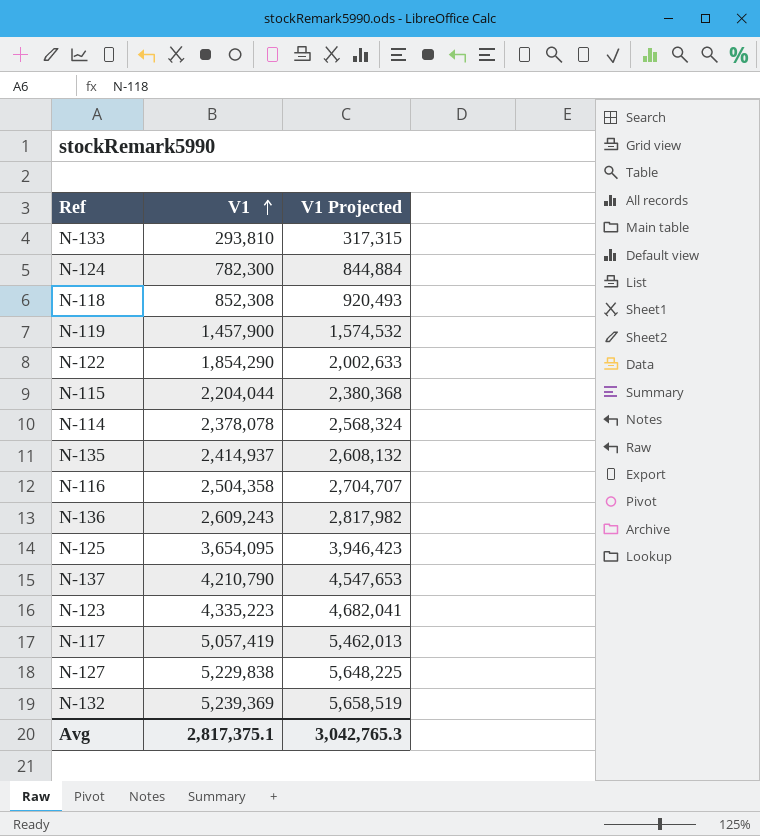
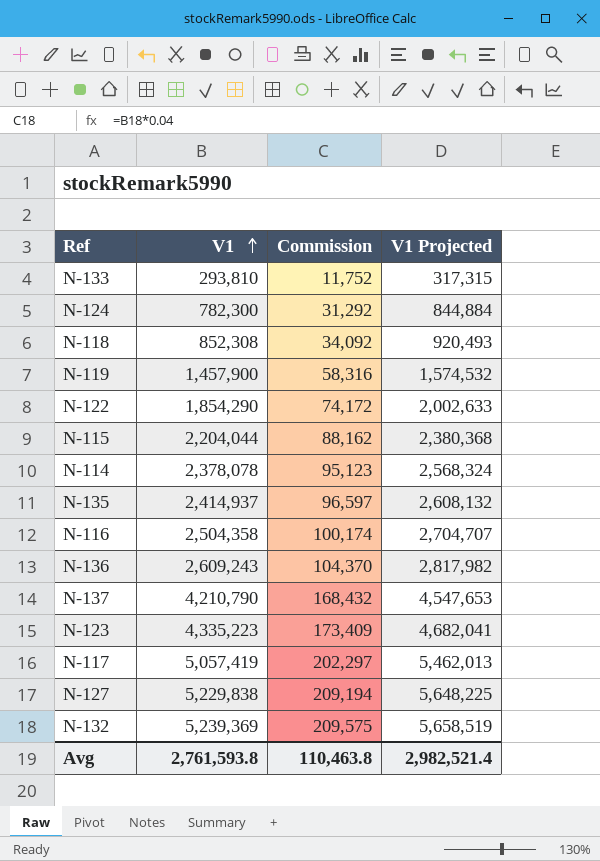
column Commission | formula: none -> [V1] * 0.04
row N-125: 3,654,095 | 3,946,423 -> none
Avg | V1: 2,817,375.1 -> 2,761,593.8
Avg | V1 Projected: 3,042,765.3 -> 2,982,521.4

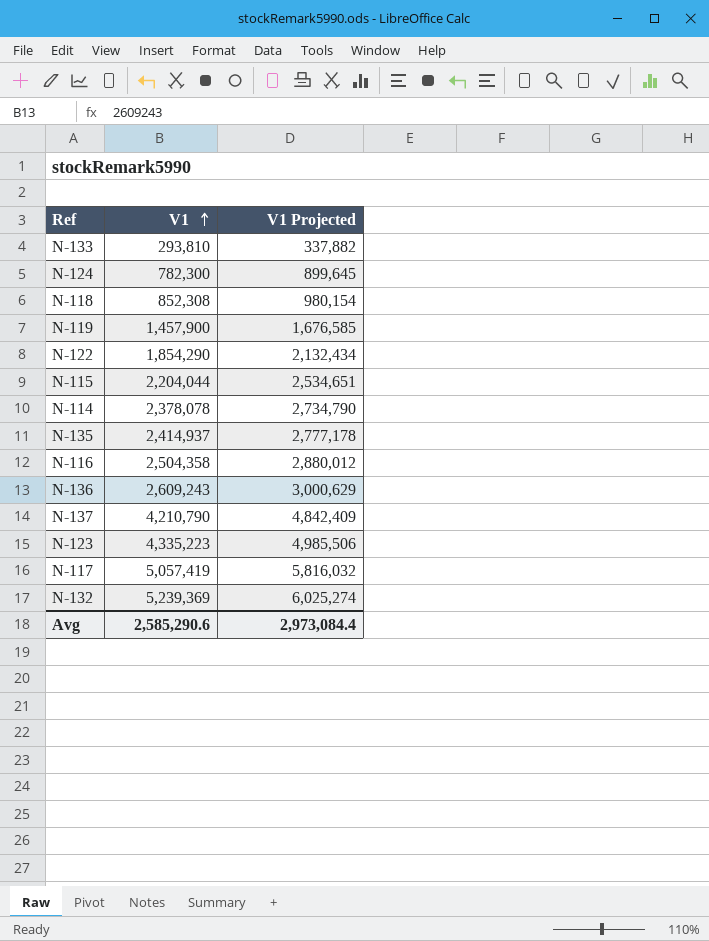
column Commission | formula: [V1] * 0.04 -> none
column V1 Projected | formula: [V1] * 1.08 -> [V1] * 1.15
row N-127: 5,229,838 | 209,194 | 5,648,225 -> none
Avg | V1: 2,761,593.8 -> 2,585,290.6
Avg | V1 Projected: 2,982,521.4 -> 2,973,084.4

